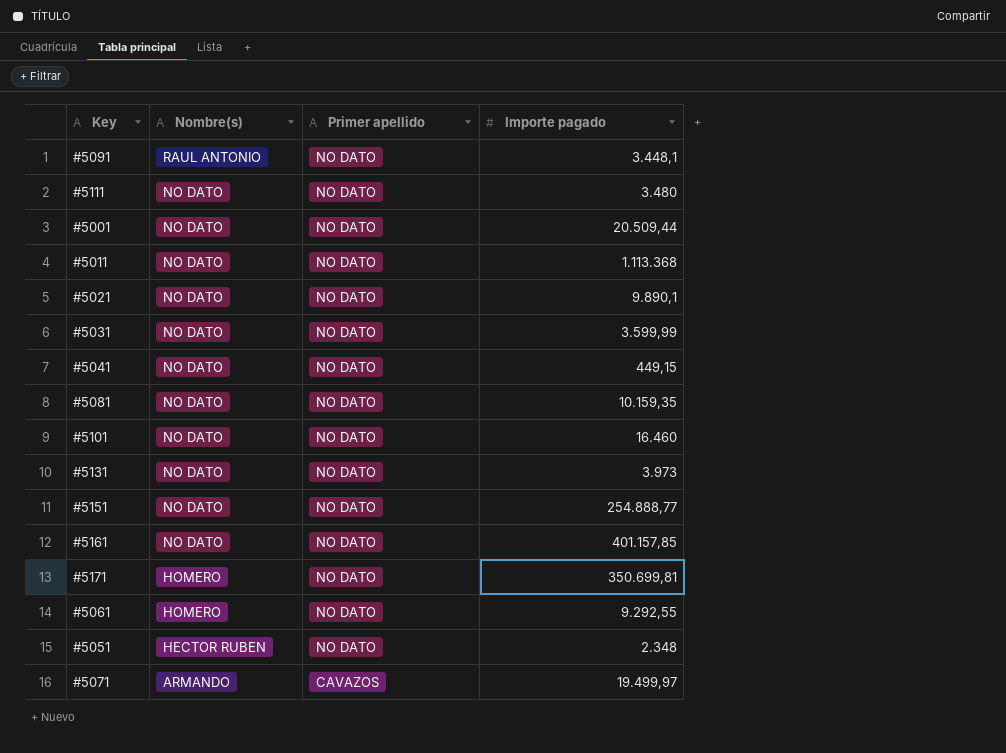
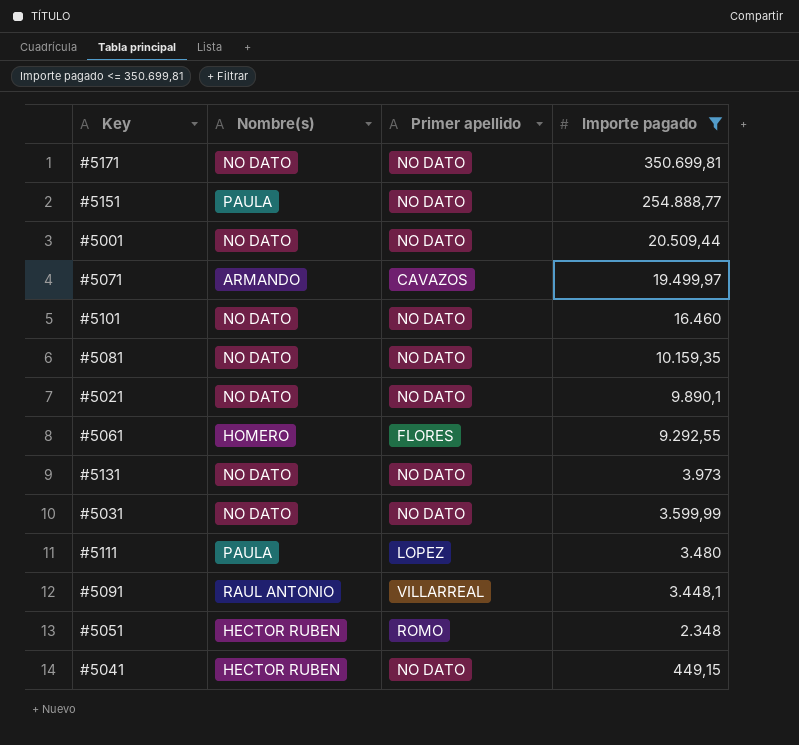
filter: none -> Importe pagado <= 350.699,81
row order: Nombre(s) descending -> Importe pagado descending
#5171 | Nombre(s): HOMERO -> NO DATO
#5151 | Nombre(s): NO DATO -> PAULA
#5061 | Primer apellido: NO DATO -> FLORES
#5111 | Nombre(s): NO DATO -> PAULA
#5111 | Primer apellido: NO DATO -> LOPEZ
#5091 | Primer apellido: NO DATO -> VILLARREAL
#5051 | Primer apellido: NO DATO -> ROMO
#5041 | Nombre(s): NO DATO -> HECTOR RUBEN

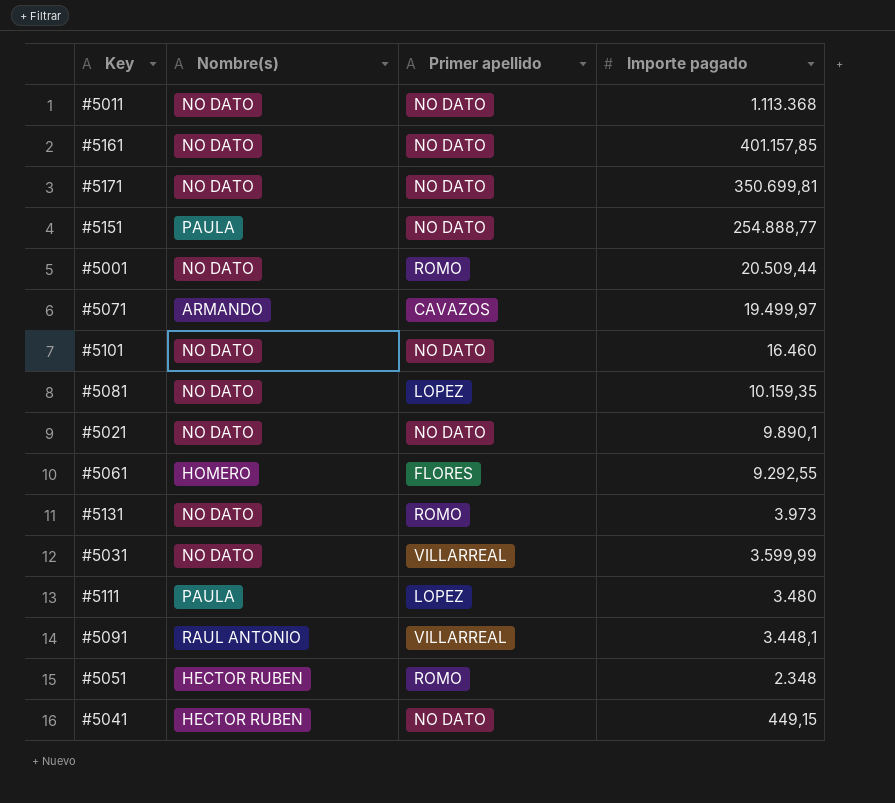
filter: Importe pagado <= 350.699,81 -> none
#5001 | Primer apellido: NO DATO -> ROMO
#5081 | Primer apellido: NO DATO -> LOPEZ
#5131 | Primer apellido: NO DATO -> ROMO
#5031 | Primer apellido: NO DATO -> VILLARREAL

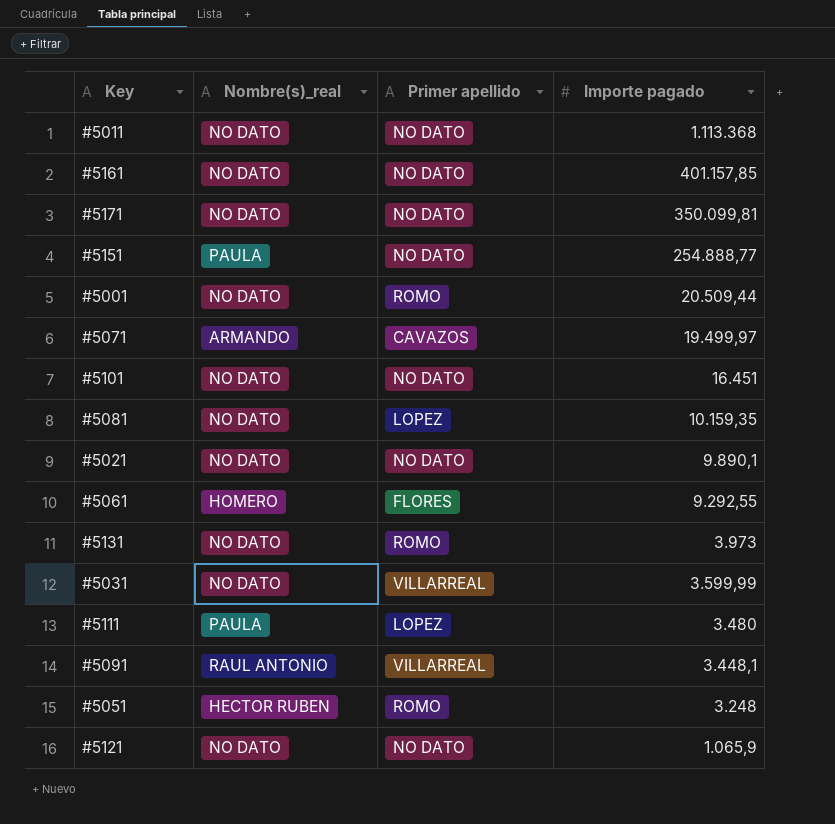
column name: Nombre(s) -> Nombre(s)_real
row #5041: HECTOR RUBEN | NO DATO | 449,15 -> none
#5171 | Importe pagado: 350.699,81 -> 350.099,81
#5101 | Importe pagado: 16.460 -> 16.451
#5051 | Importe pagado: 2.348 -> 3.248
row #5121: none -> NO DATO | NO DATO | 1.065,9

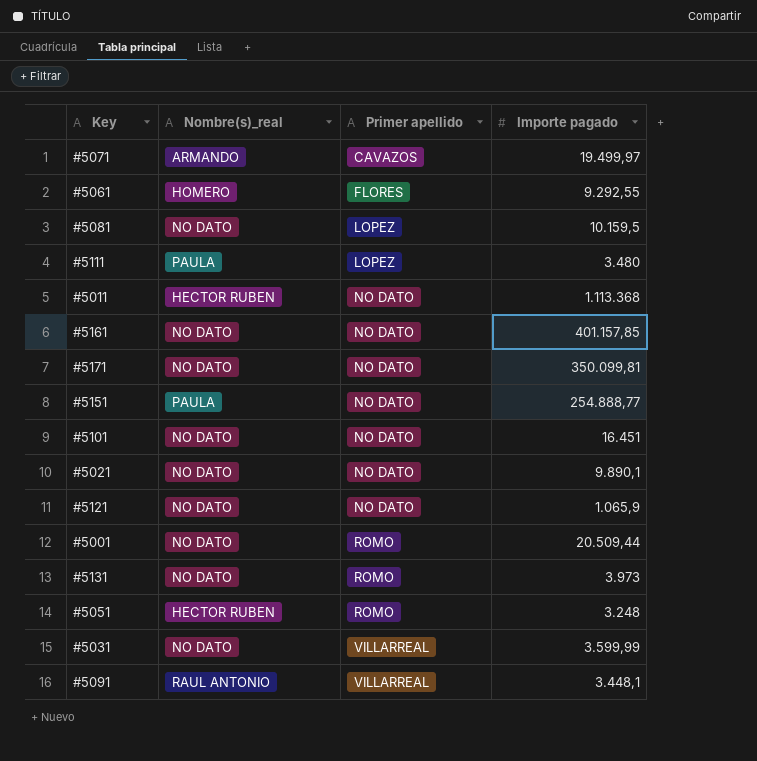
row order: Importe pagado descending -> Primer apellido ascending
#5081 | Importe pagado: 10.159,35 -> 10.159,5
#5011 | Nombre(s)_real: NO DATO -> HECTOR RUBEN

